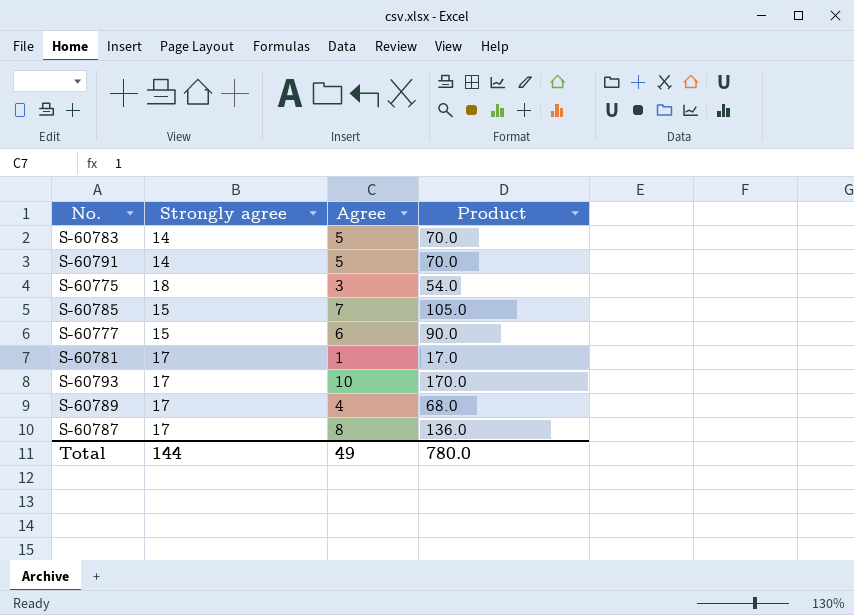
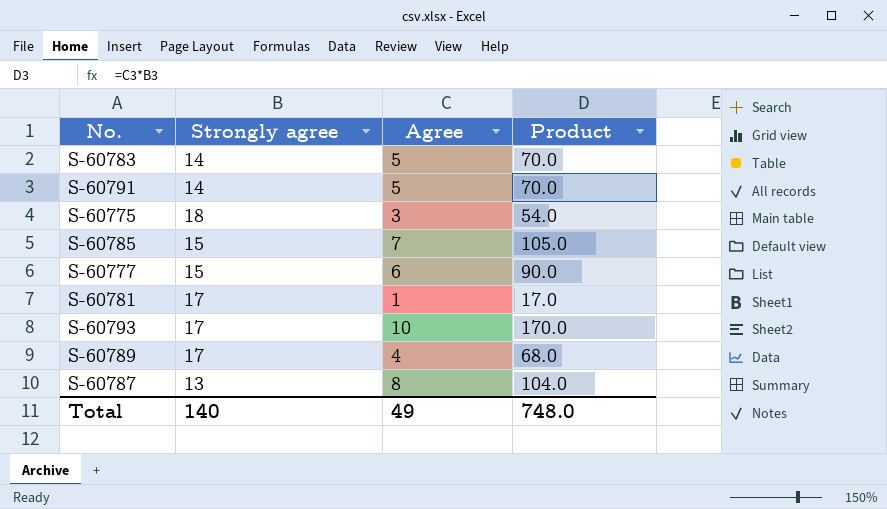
S-60787 | Strongly agree: 17 -> 13
S-60787 | Product: 136.0 -> 104.0
Total | Strongly agree: 144 -> 140
Total | Product: 780.0 -> 748.0

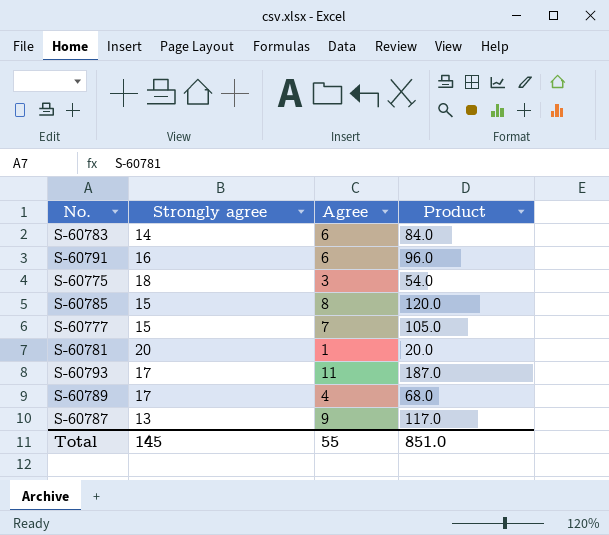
S-60783 | Agree: 5 -> 6
S-60783 | Product: 70.0 -> 84.0
S-60791 | Strongly agree: 14 -> 16
S-60791 | Agree: 5 -> 6
S-60791 | Product: 70.0 -> 96.0
S-60785 | Agree: 7 -> 8
S-60785 | Product: 105.0 -> 120.0
S-60777 | Agree: 6 -> 7
S-60777 | Product: 90.0 -> 105.0
S-60781 | Strongly agree: 17 -> 20
S-60781 | Product: 17.0 -> 20.0
S-60793 | Agree: 10 -> 11
S-60793 | Product: 170.0 -> 187.0
S-60787 | Agree: 8 -> 9
S-60787 | Product: 104.0 -> 117.0
Total | Strongly agree: 140 -> 145
Total | Agree: 49 -> 55
Total | Product: 748.0 -> 851.0

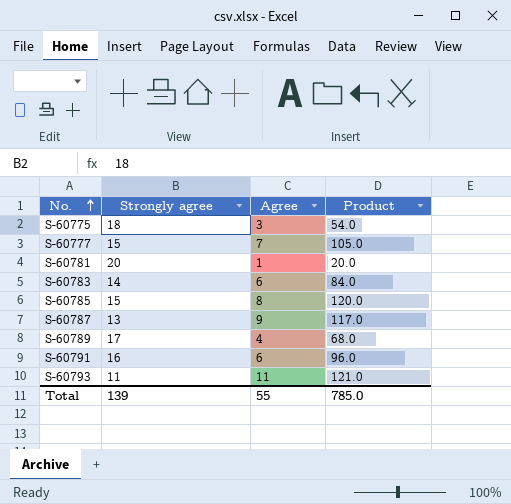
row order: none -> No. ascending
S-60793 | Strongly agree: 17 -> 11
S-60793 | Product: 187.0 -> 121.0
Total | Strongly agree: 145 -> 139
Total | Product: 851.0 -> 785.0

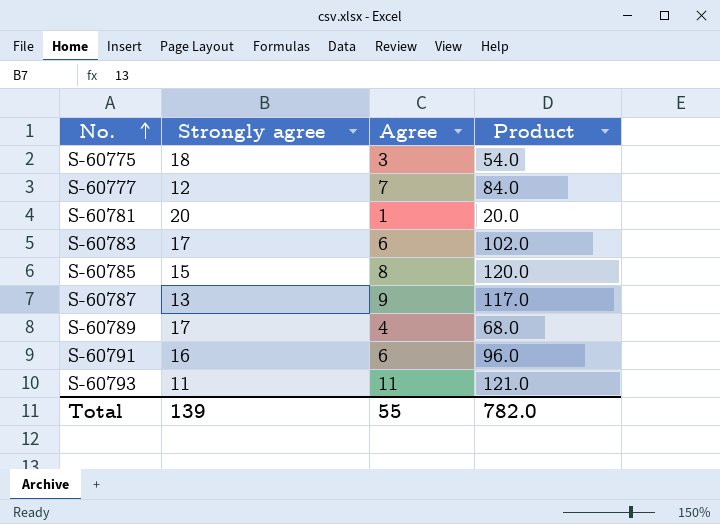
S-60777 | Strongly agree: 15 -> 12
S-60777 | Product: 105.0 -> 84.0
S-60783 | Strongly agree: 14 -> 17
S-60783 | Product: 84.0 -> 102.0
Total | Product: 785.0 -> 782.0

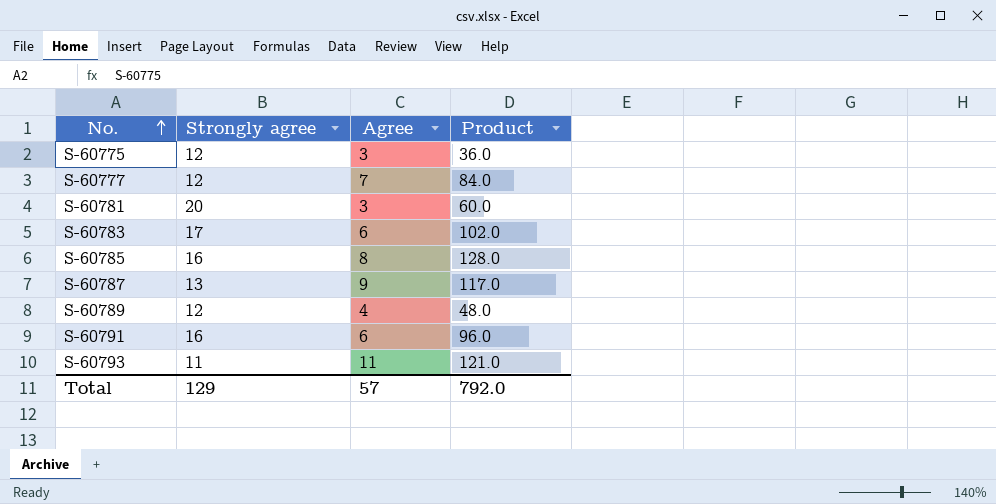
S-60775 | Strongly agree: 18 -> 12
S-60775 | Product: 54.0 -> 36.0
S-60781 | Agree: 1 -> 3
S-60781 | Product: 20.0 -> 60.0
S-60785 | Strongly agree: 15 -> 16
S-60785 | Product: 120.0 -> 128.0
S-60789 | Strongly agree: 17 -> 12
S-60789 | Product: 68.0 -> 48.0
Total | Strongly agree: 139 -> 129
Total | Agree: 55 -> 57
Total | Product: 782.0 -> 792.0

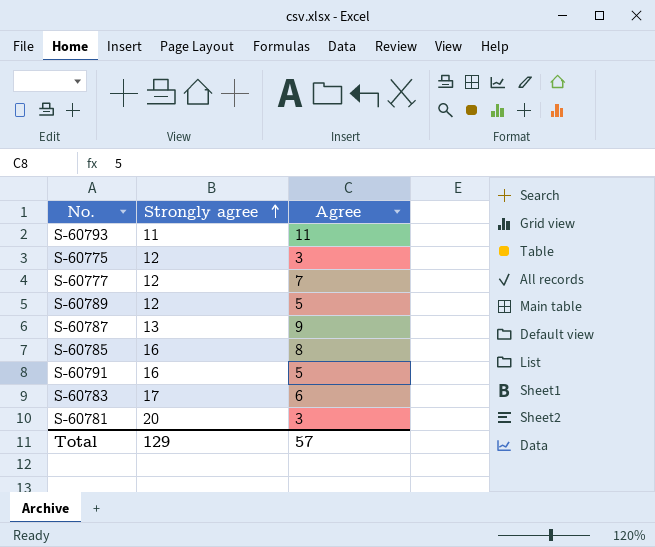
row order: No. ascending -> Strongly agree ascending
column Product | formula: [Strongly agree] * [Agree] -> none
S-60789 | Agree: 4 -> 5
S-60791 | Agree: 6 -> 5

